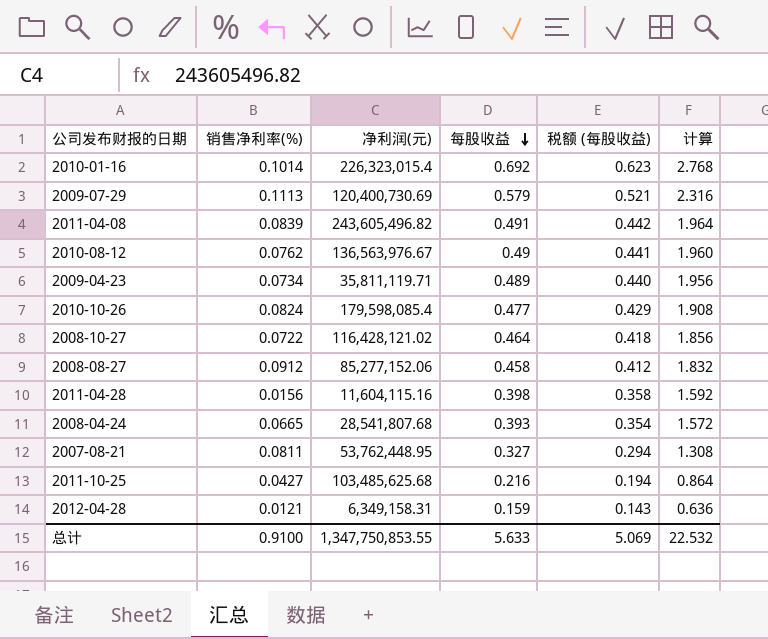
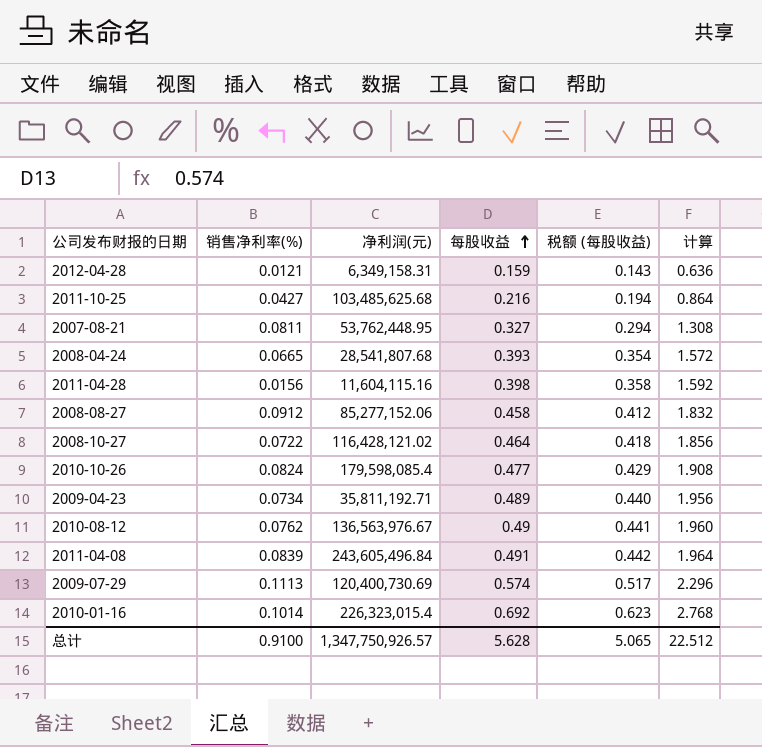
row order: 每股收益 descending -> 每股收益 ascending
2009-04-23 | 净利润(元): 35,811,119.71 -> 35,811,192.71
2011-04-08 | 净利润(元): 243,605,496.82 -> 243,605,496.84
2009-07-29 | 每股收益: 0.579 -> 0.574
2009-07-29 | 税额 (每股收益): 0.521 -> 0.517
2009-07-29 | 计算: 2.316 -> 2.296
总计 | 净利润(元): 1,347,750,853.55 -> 1,347,750,926.57
总计 | 每股收益: 5.633 -> 5.628
总计 | 税额 (每股收益): 5.069 -> 5.065
总计 | 计算: 22.532 -> 22.512

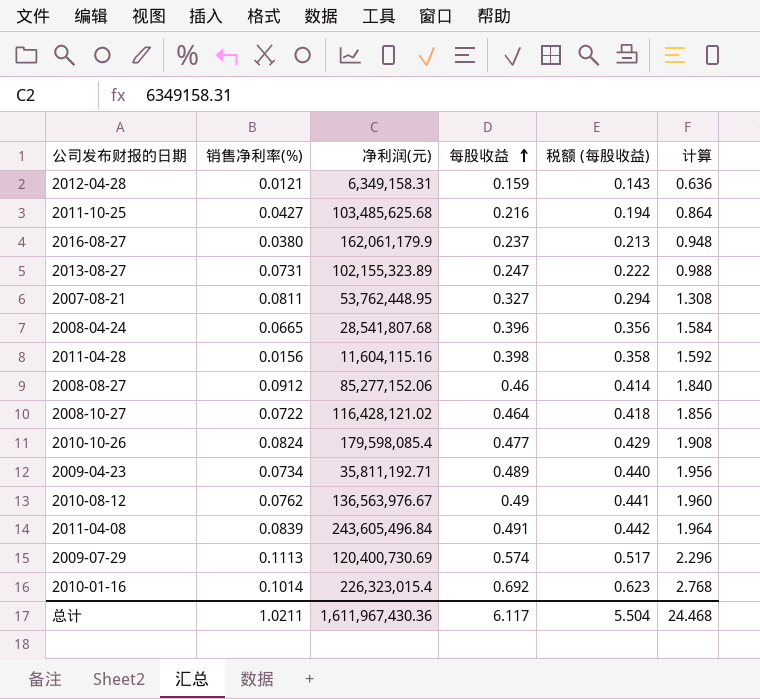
row 2016-08-27: none -> 0.0380 | 162,061,179.9 | 0.237 | 0.213 | 0.948
row 2013-08-27: none -> 0.0731 | 102,155,323.89 | 0.247 | 0.222 | 0.988
2008-04-24 | 每股收益: 0.393 -> 0.396
2008-04-24 | 税额 (每股收益): 0.354 -> 0.356
2008-04-24 | 计算: 1.572 -> 1.584
2008-08-27 | 每股收益: 0.458 -> 0.46
2008-08-27 | 税额 (每股收益): 0.412 -> 0.414
2008-08-27 | 计算: 1.832 -> 1.840
总计 | 销售净利率(%): 0.9100 -> 1.0211
总计 | 净利润(元): 1,347,750,926.57 -> 1,611,967,430.36
总计 | 每股收益: 5.628 -> 6.117
总计 | 税额 (每股收益): 5.065 -> 5.504
总计 | 计算: 22.512 -> 24.468

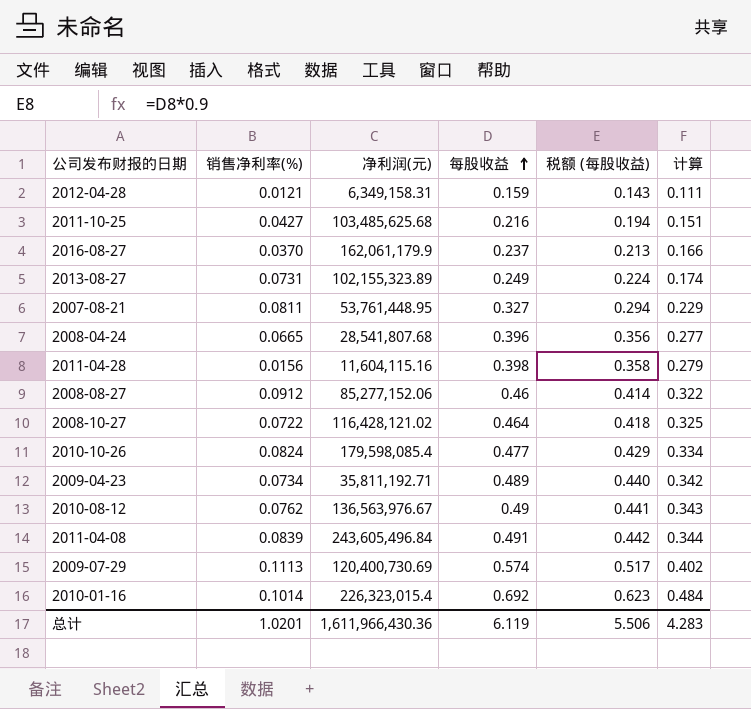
column 计算 | formula: [每股收益] * 4 -> [每股收益] * 0.7
2016-08-27 | 销售净利率(%): 0.0380 -> 0.0370
2013-08-27 | 每股收益: 0.247 -> 0.249
2013-08-27 | 税额 (每股收益): 0.222 -> 0.224
2007-08-21 | 净利润(元): 53,762,448.95 -> 53,761,448.95
总计 | 销售净利率(%): 1.0211 -> 1.0201
总计 | 净利润(元): 1,611,967,430.36 -> 1,611,966,430.36
总计 | 每股收益: 6.117 -> 6.119
总计 | 税额 (每股收益): 5.504 -> 5.506
总计 | 计算: 24.468 -> 4.283

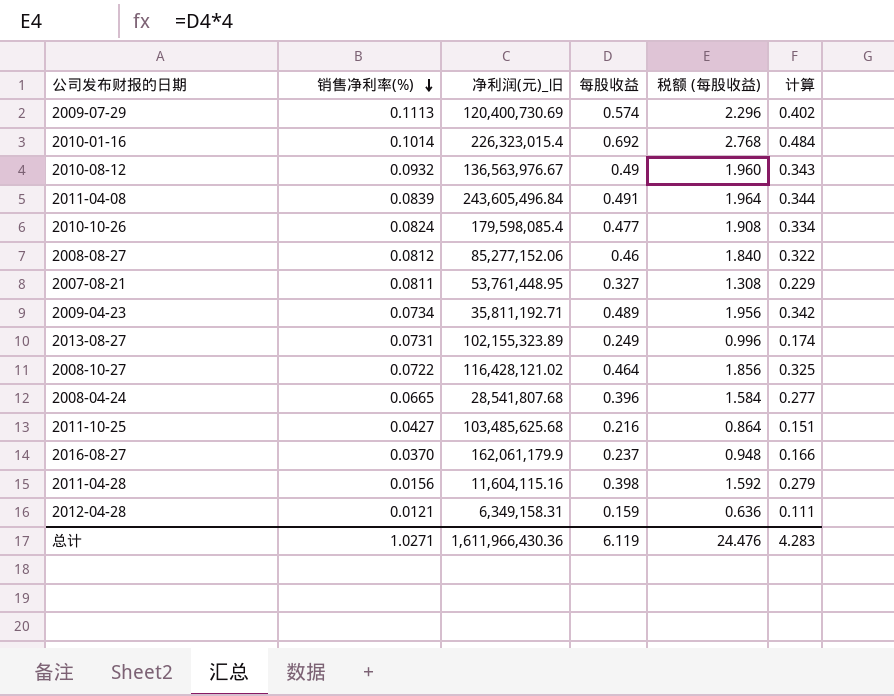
row order: 每股收益 ascending -> 销售净利率(%) descending
column name: 净利润(元) -> 净利润(元)_旧
column 税额 (每股收益) | formula: [每股收益] * 0.9 -> [每股收益] * 4
2010-08-12 | 销售净利率(%): 0.0762 -> 0.0932
2008-08-27 | 销售净利率(%): 0.0912 -> 0.0812
总计 | 销售净利率(%): 1.0201 -> 1.0271
总计 | 税额 (每股收益): 5.506 -> 24.476

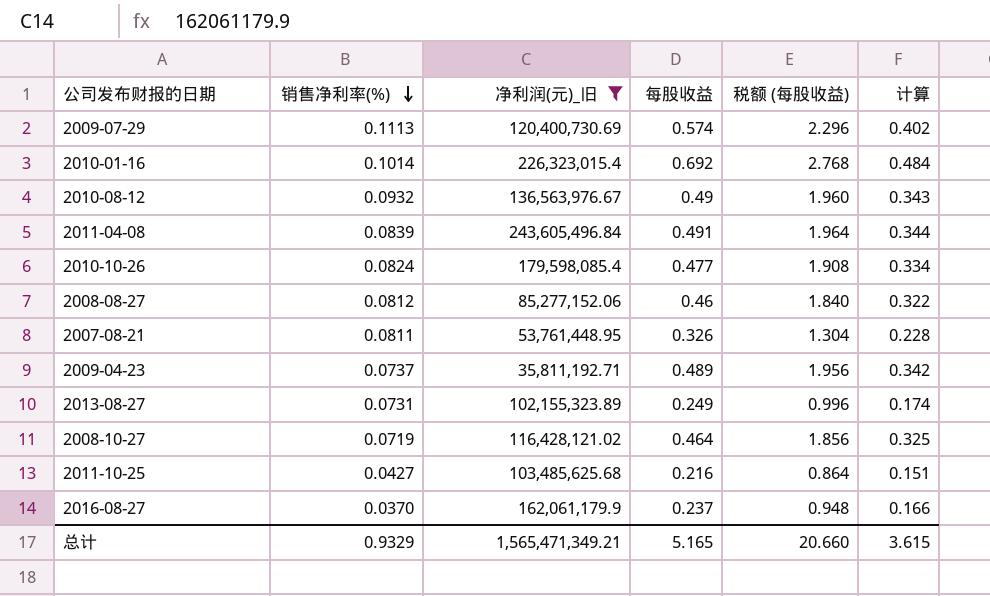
filter: none -> 净利润(元)_旧 >= 35,811,192.71
2007-08-21 | 每股收益: 0.327 -> 0.326
2007-08-21 | 税额 (每股收益): 1.308 -> 1.304
2007-08-21 | 计算: 0.229 -> 0.228
2009-04-23 | 销售净利率(%): 0.0734 -> 0.0737
2008-10-27 | 销售净利率(%): 0.0722 -> 0.0719
总计 | 销售净利率(%): 1.0271 -> 0.9329
总计 | 净利润(元)_旧: 1,611,966,430.36 -> 1,565,471,349.21
总计 | 每股收益: 6.119 -> 5.165
总计 | 税额 (每股收益): 24.476 -> 20.660
总计 | 计算: 4.283 -> 3.615

